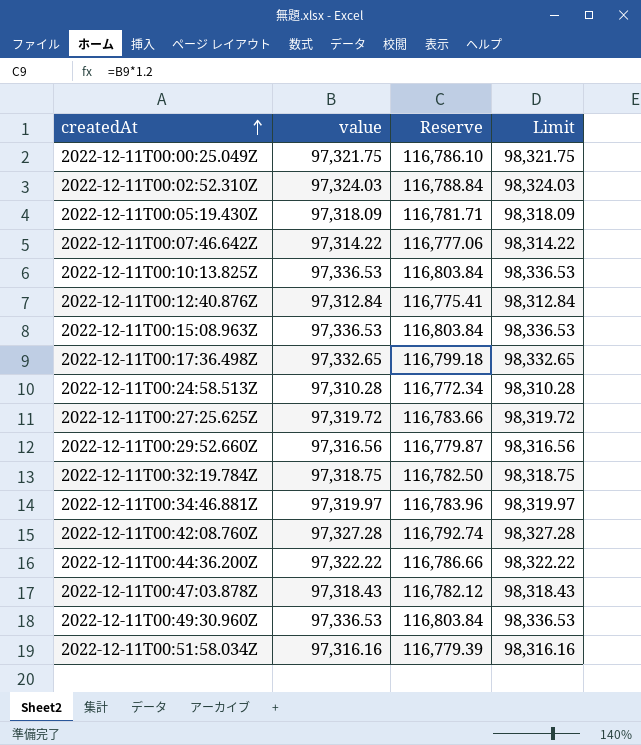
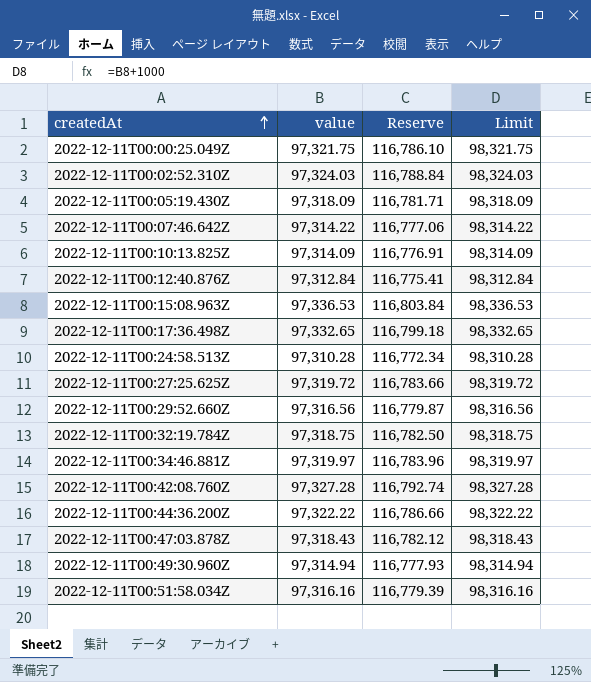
2022-12-11T00:10:13.825Z | value: 97,336.53 -> 97,314.09
2022-12-11T00:10:13.825Z | Reserve: 116,803.84 -> 116,776.91
2022-12-11T00:10:13.825Z | Limit: 98,336.53 -> 98,314.09
2022-12-11T00:49:30.960Z | value: 97,336.53 -> 97,314.94
2022-12-11T00:49:30.960Z | Reserve: 116,803.84 -> 116,777.93
2022-12-11T00:49:30.960Z | Limit: 98,336.53 -> 98,314.94

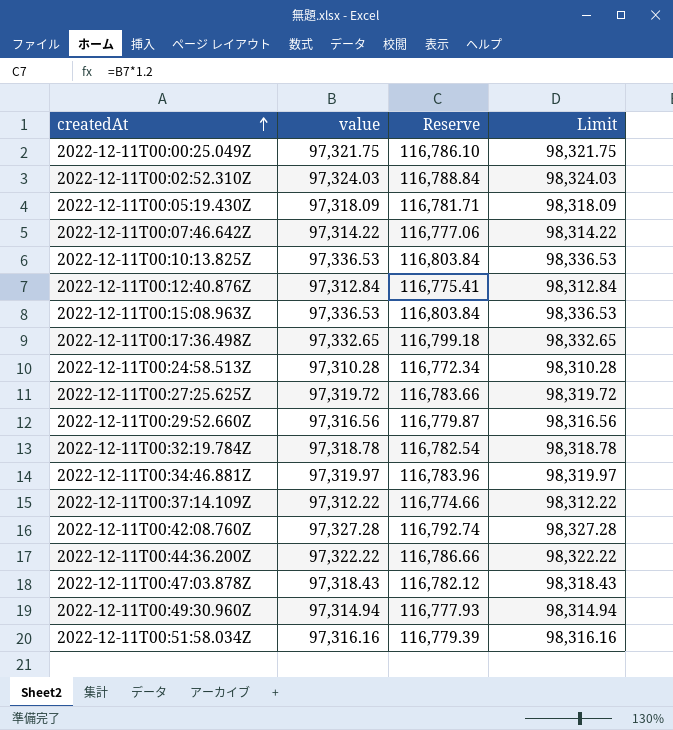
2022-12-11T00:10:13.825Z | value: 97,314.09 -> 97,336.53
2022-12-11T00:10:13.825Z | Reserve: 116,776.91 -> 116,803.84
2022-12-11T00:10:13.825Z | Limit: 98,314.09 -> 98,336.53
2022-12-11T00:32:19.784Z | value: 97,318.75 -> 97,318.78
2022-12-11T00:32:19.784Z | Reserve: 116,782.50 -> 116,782.54
2022-12-11T00:32:19.784Z | Limit: 98,318.75 -> 98,318.78
row 2022-12-11T00:37:14.109Z: none -> 97,312.22 | 116,774.66 | 98,312.22

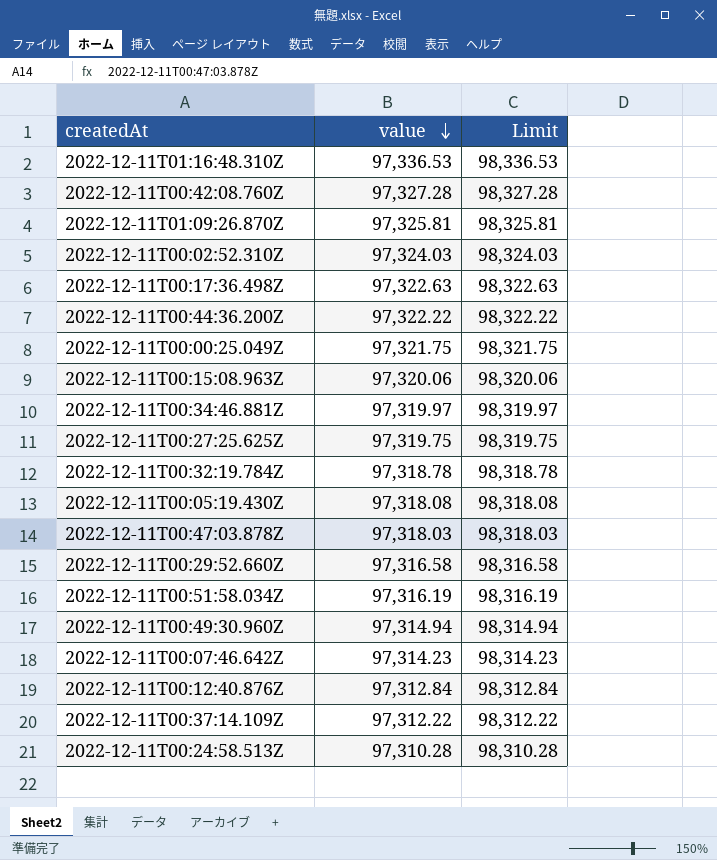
row order: createdAt ascending -> value descending
column Reserve | formula: [value] * 1.2 -> none
row 2022-12-11T00:10:13.825Z: 97,336.53 | 116,803.84 | 98,336.53 -> none
row 2022-12-11T01:16:48.310Z: none -> 97,336.53 | 98,336.53
row 2022-12-11T01:09:26.870Z: none -> 97,325.81 | 98,325.81
2022-12-11T00:17:36.498Z | value: 97,332.65 -> 97,322.63
2022-12-11T00:17:36.498Z | Limit: 98,332.65 -> 98,322.63
2022-12-11T00:15:08.963Z | value: 97,336.53 -> 97,320.06
2022-12-11T00:15:08.963Z | Limit: 98,336.53 -> 98,320.06
2022-12-11T00:27:25.625Z | value: 97,319.72 -> 97,319.75
2022-12-11T00:27:25.625Z | Limit: 98,319.72 -> 98,319.75
2022-12-11T00:05:19.430Z | value: 97,318.09 -> 97,318.08
2022-12-11T00:05:19.430Z | Limit: 98,318.09 -> 98,318.08
2022-12-11T00:47:03.878Z | value: 97,318.43 -> 97,318.03
2022-12-11T00:47:03.878Z | Limit: 98,318.43 -> 98,318.03
2022-12-11T00:29:52.660Z | value: 97,316.56 -> 97,316.58
2022-12-11T00:29:52.660Z | Limit: 98,316.56 -> 98,316.58
2022-12-11T00:51:58.034Z | value: 97,316.16 -> 97,316.19
2022-12-11T00:51:58.034Z | Limit: 98,316.16 -> 98,316.19
2022-12-11T00:07:46.642Z | value: 97,314.22 -> 97,314.23
2022-12-11T00:07:46.642Z | Limit: 98,314.22 -> 98,314.23

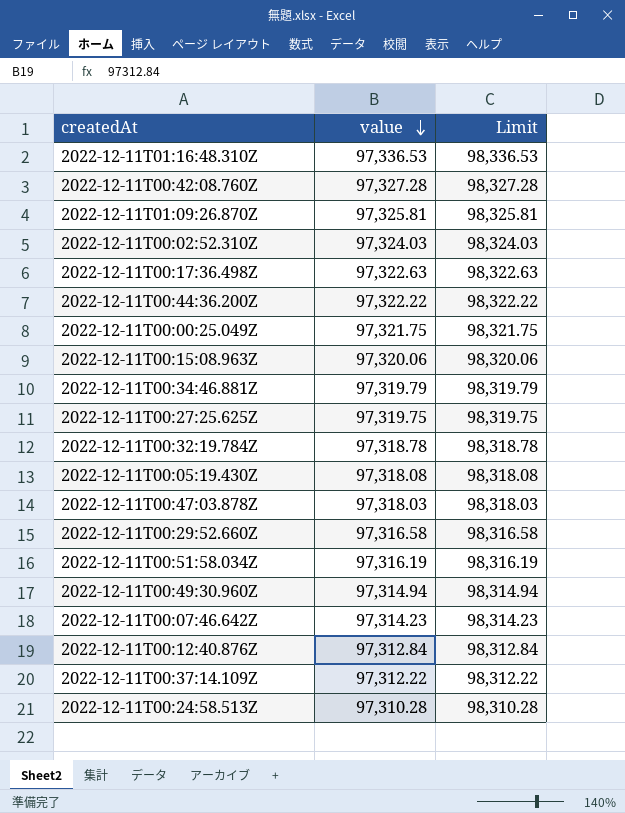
2022-12-11T00:34:46.881Z | value: 97,319.97 -> 97,319.79
2022-12-11T00:34:46.881Z | Limit: 98,319.97 -> 98,319.79

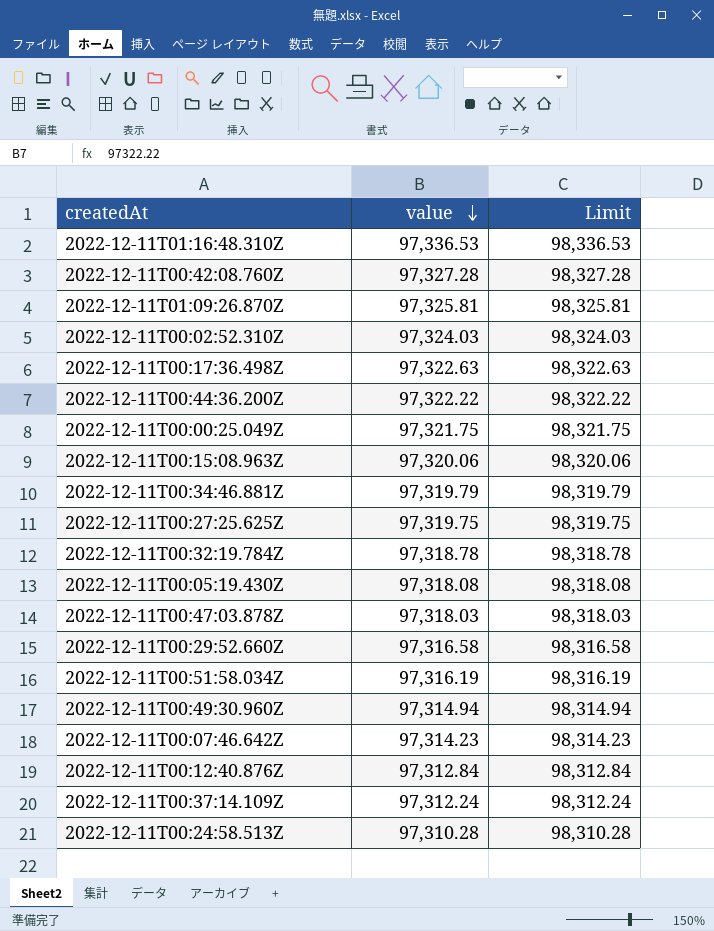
2022-12-11T00:37:14.109Z | value: 97,312.22 -> 97,312.24
2022-12-11T00:37:14.109Z | Limit: 98,312.22 -> 98,312.24

